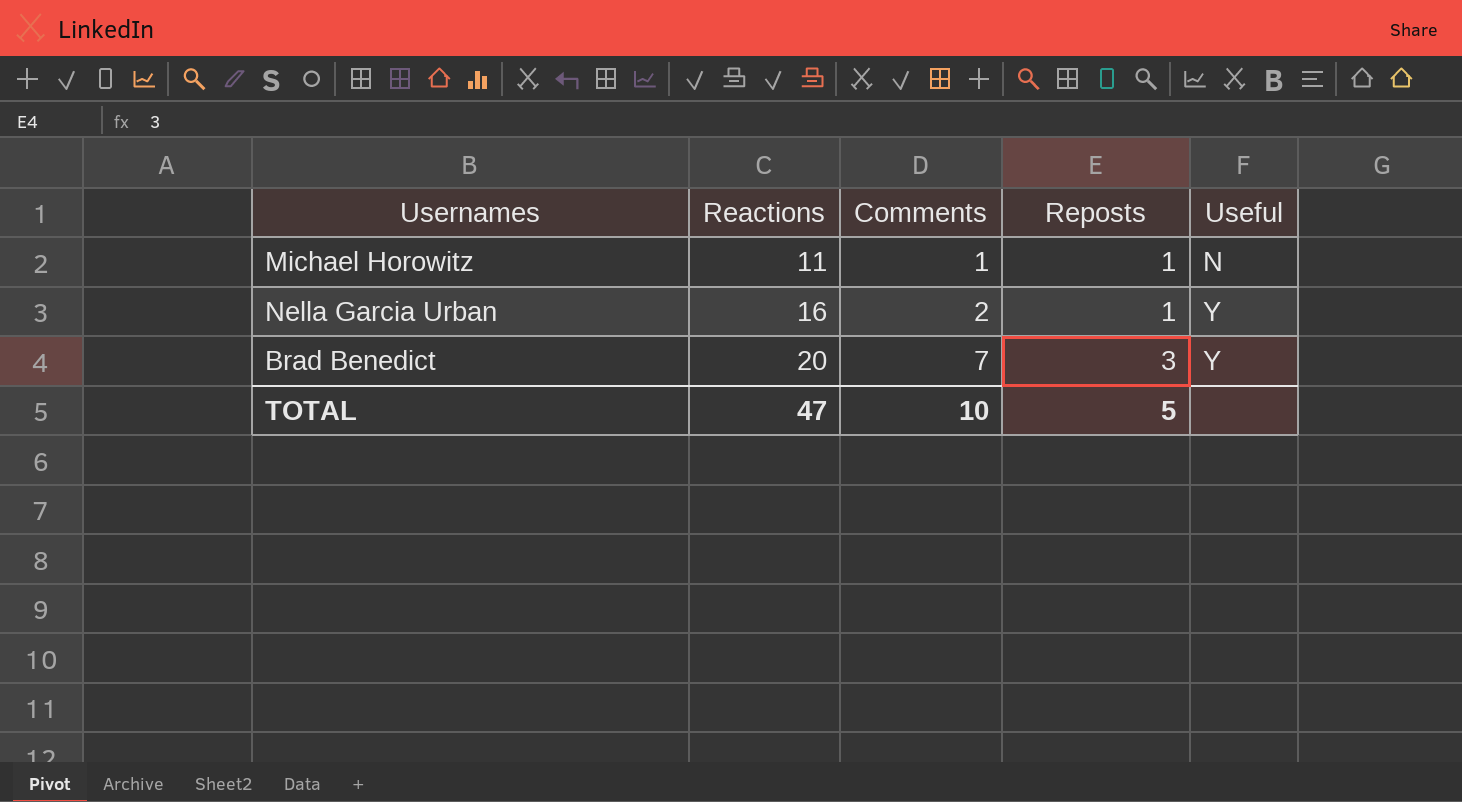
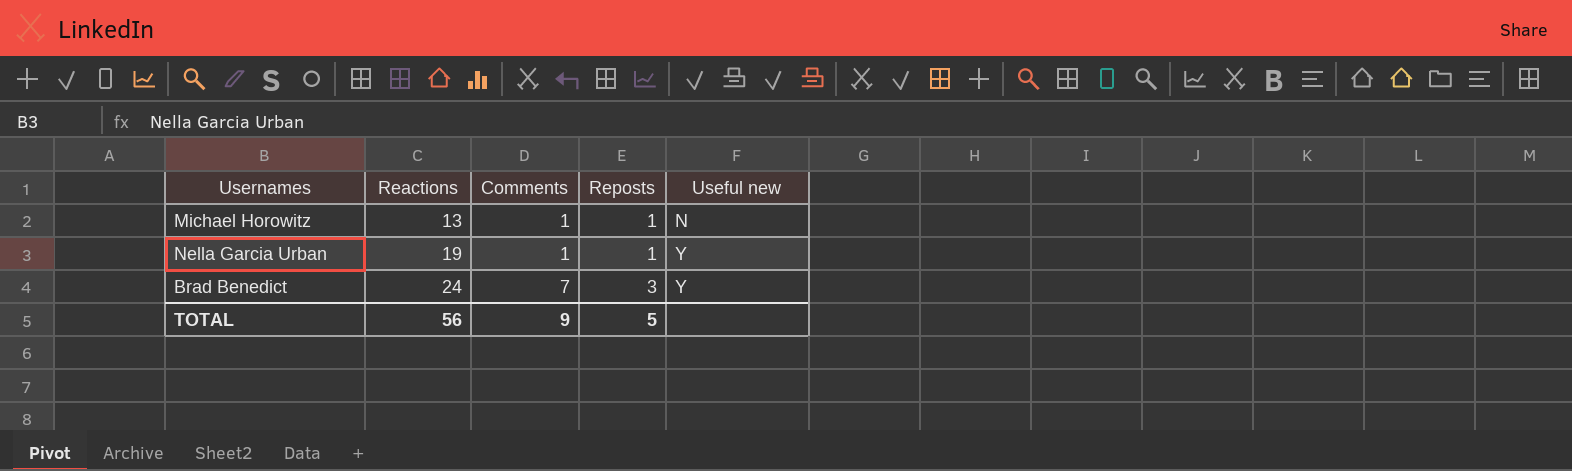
column name: Useful -> Useful new
Michael Horowitz | Reactions: 11 -> 13
Nella Garcia Urban | Reactions: 16 -> 19
Nella Garcia Urban | Comments: 2 -> 1
Brad Benedict | Reactions: 20 -> 24
TOTAL | Reactions: 47 -> 56
TOTAL | Comments: 10 -> 9

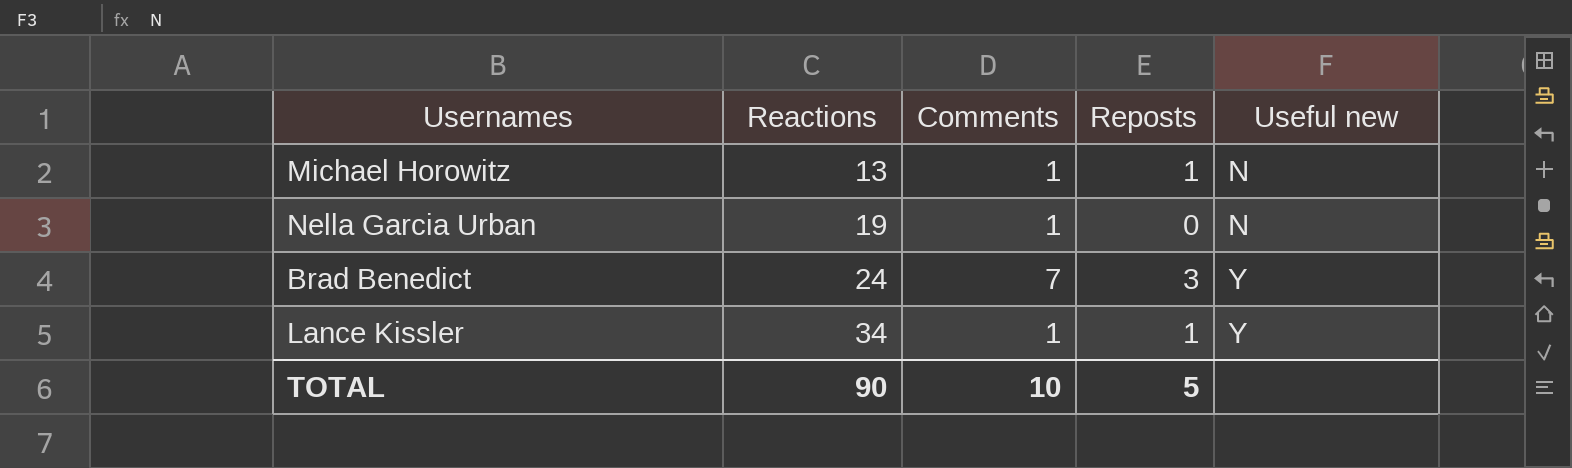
Nella Garcia Urban | Reposts: 1 -> 0
Nella Garcia Urban | Useful new: Y -> N
row Lance Kissler: none -> 34 | 1 | 1 | Y
TOTAL | Reactions: 56 -> 90
TOTAL | Comments: 9 -> 10

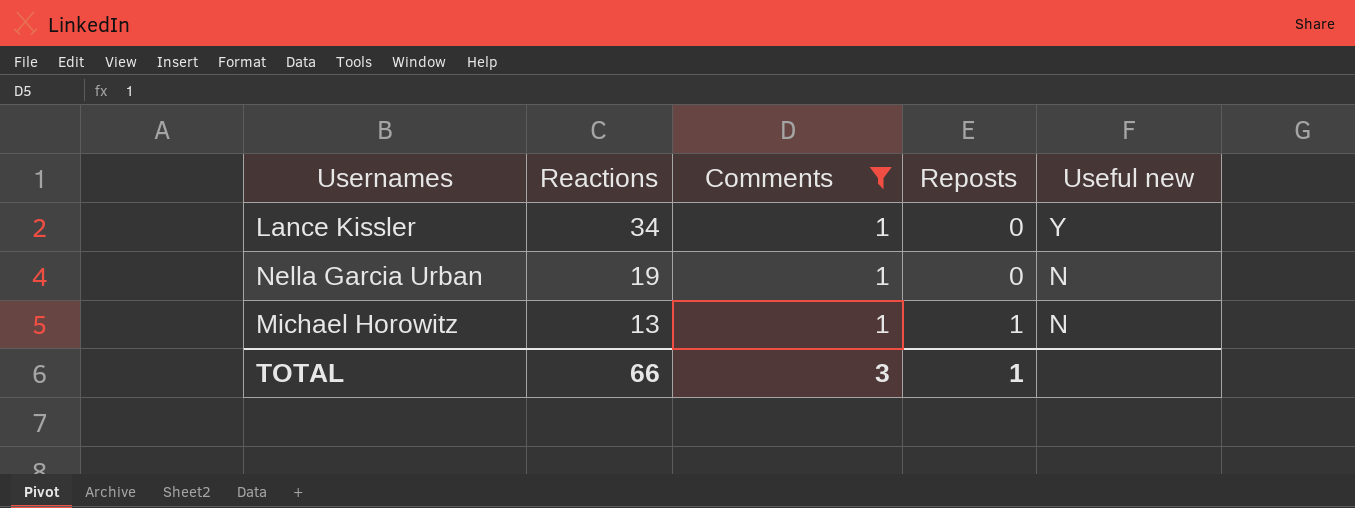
filter: none -> Comments = 1
row order: Reactions ascending -> Reactions descending
Lance Kissler | Reposts: 1 -> 0
TOTAL | Reactions: 90 -> 66
TOTAL | Comments: 10 -> 3
TOTAL | Reposts: 5 -> 1

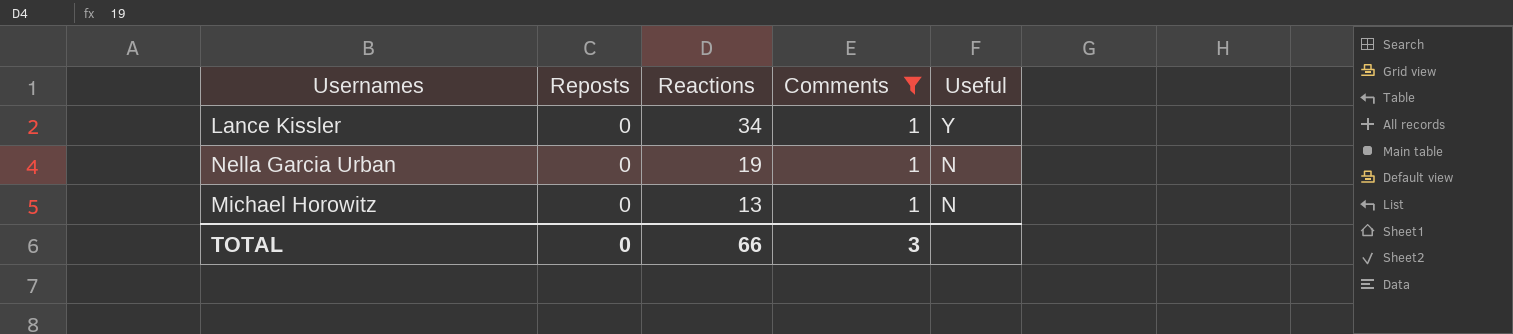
column Reposts | position: 4 -> 2
column name: Useful new -> Useful
Michael Horowitz | Reposts: 1 -> 0
TOTAL | Reposts: 1 -> 0

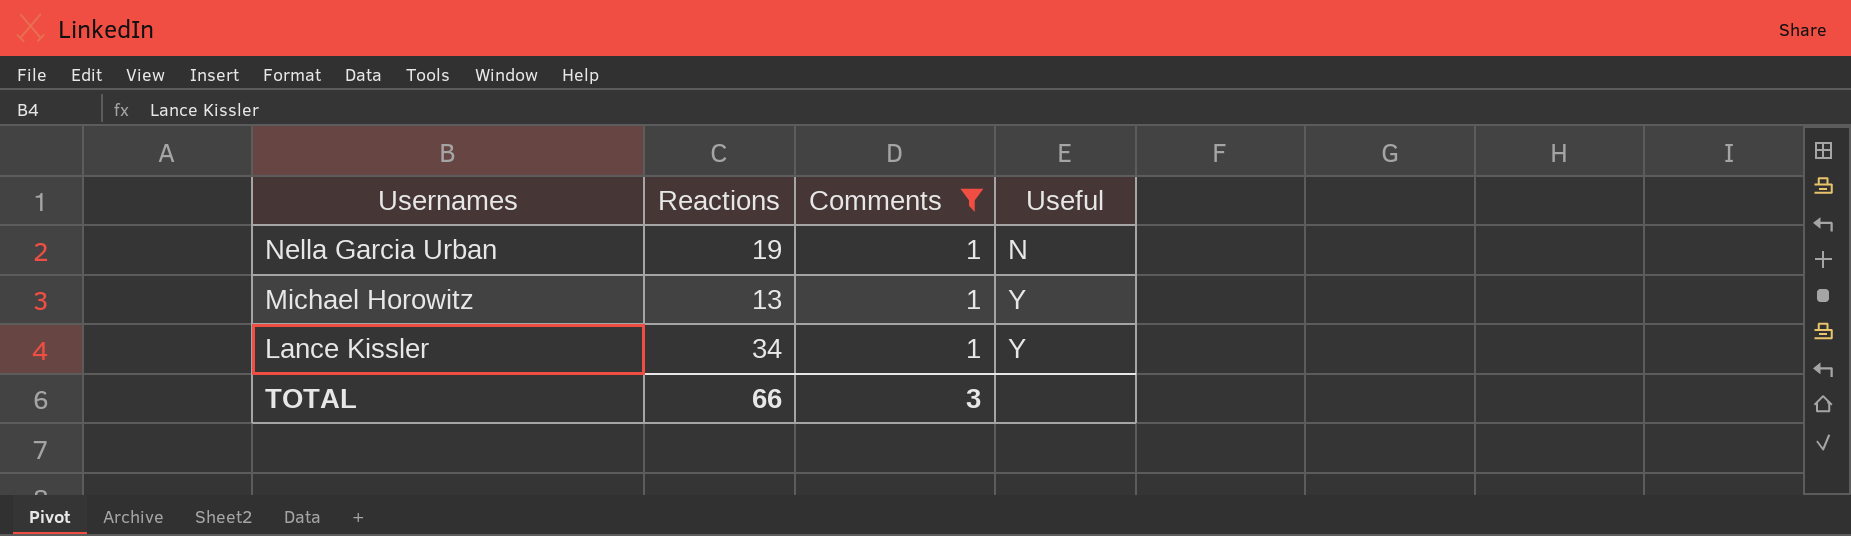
row order: Reactions descending -> Usernames descending
column Reposts | position: 2 -> none
Michael Horowitz | Useful: N -> Y

